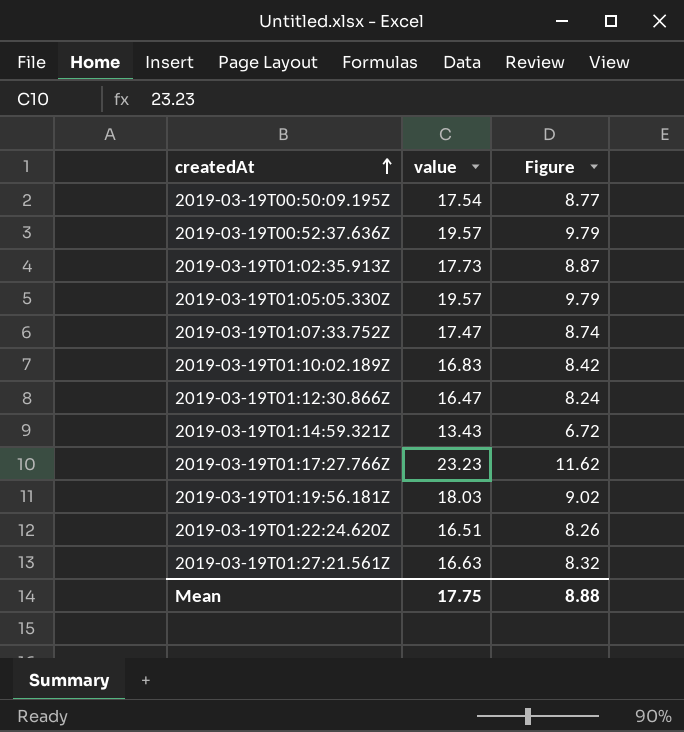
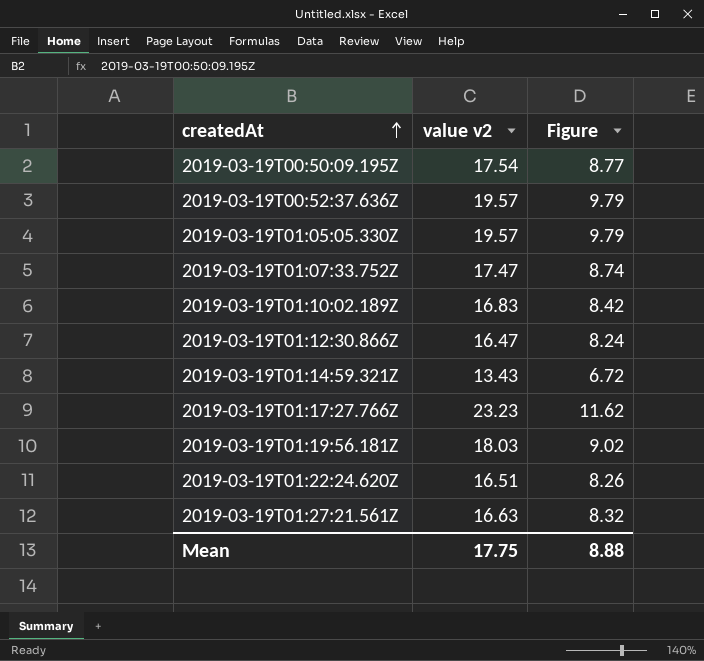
column name: value -> value v2
row 2019-03-19T01:02:35.913Z: 17.73 | 8.87 -> none

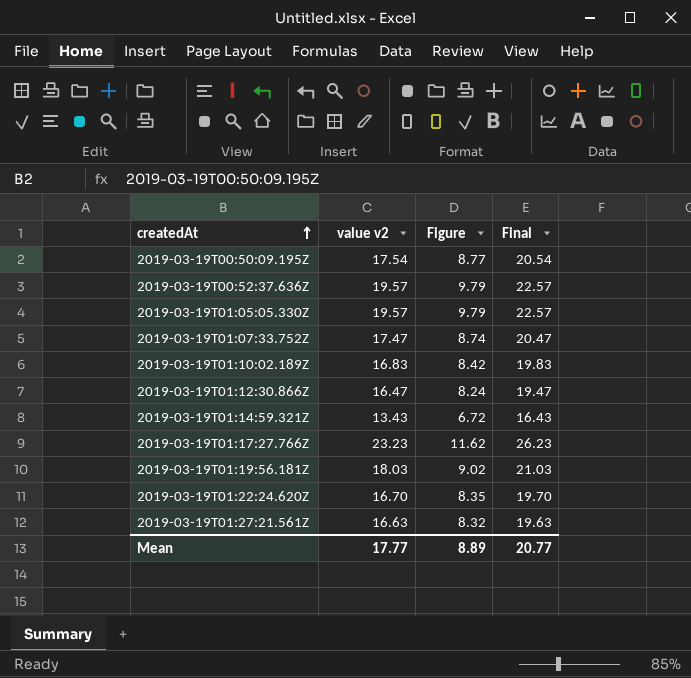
column Final | formula: none -> [value v2] + 3
2019-03-19T01:22:24.620Z | value v2: 16.51 -> 16.70
2019-03-19T01:22:24.620Z | Figure: 8.26 -> 8.35
Mean | value v2: 17.75 -> 17.77
Mean | Figure: 8.88 -> 8.89

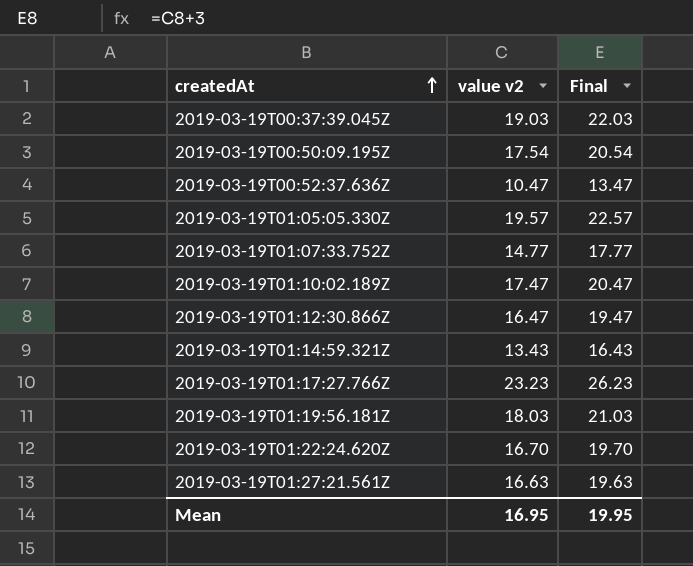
column Figure | formula: [value v2] * 0.5 -> none
row 2019-03-19T00:37:39.045Z: none -> 19.03 | 22.03
2019-03-19T00:52:37.636Z | value v2: 19.57 -> 10.47
2019-03-19T00:52:37.636Z | Final: 22.57 -> 13.47
2019-03-19T01:07:33.752Z | value v2: 17.47 -> 14.77
2019-03-19T01:07:33.752Z | Final: 20.47 -> 17.77
2019-03-19T01:10:02.189Z | value v2: 16.83 -> 17.47
2019-03-19T01:10:02.189Z | Final: 19.83 -> 20.47
Mean | value v2: 17.77 -> 16.95
Mean | Final: 20.77 -> 19.95

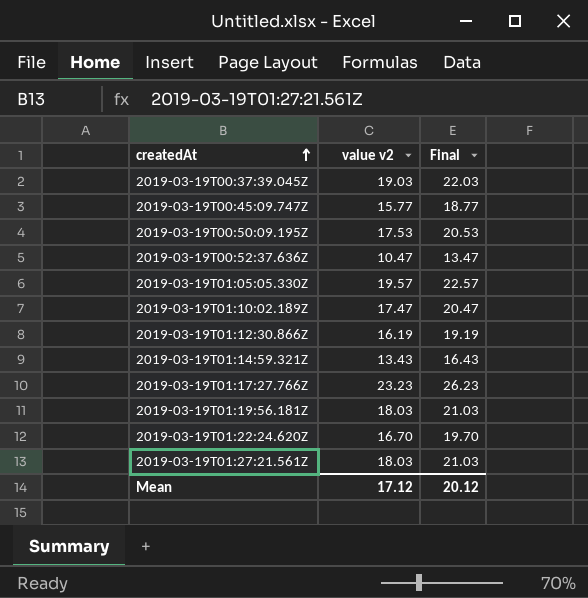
row 2019-03-19T01:07:33.752Z: 14.77 | 17.77 -> none
row 2019-03-19T00:45:09.747Z: none -> 15.77 | 18.77
2019-03-19T00:50:09.195Z | value v2: 17.54 -> 17.53
2019-03-19T00:50:09.195Z | Final: 20.54 -> 20.53
2019-03-19T01:12:30.866Z | value v2: 16.47 -> 16.19
2019-03-19T01:12:30.866Z | Final: 19.47 -> 19.19
2019-03-19T01:27:21.561Z | value v2: 16.63 -> 18.03
2019-03-19T01:27:21.561Z | Final: 19.63 -> 21.03
Mean | value v2: 16.95 -> 17.12
Mean | Final: 19.95 -> 20.12

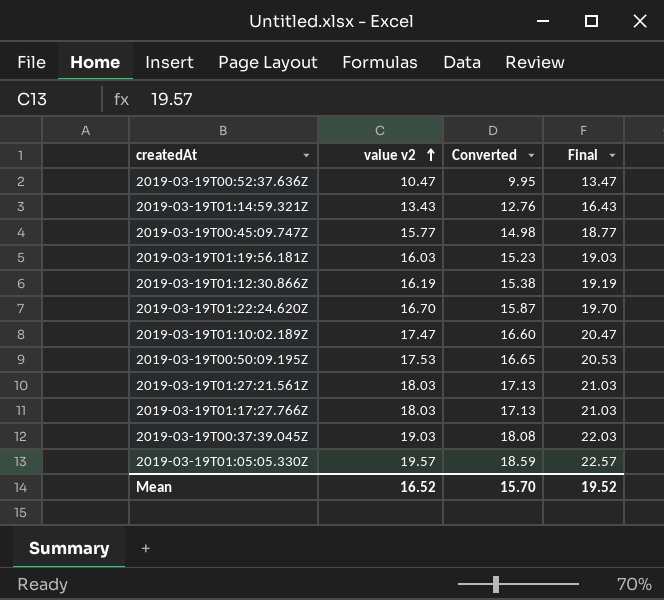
row order: createdAt ascending -> value v2 ascending
column Converted | formula: none -> [value v2] * 0.95
2019-03-19T01:19:56.181Z | value v2: 18.03 -> 16.03
2019-03-19T01:19:56.181Z | Final: 21.03 -> 19.03
2019-03-19T01:17:27.766Z | value v2: 23.23 -> 18.03
2019-03-19T01:17:27.766Z | Final: 26.23 -> 21.03
Mean | value v2: 17.12 -> 16.52
Mean | Final: 20.12 -> 19.52

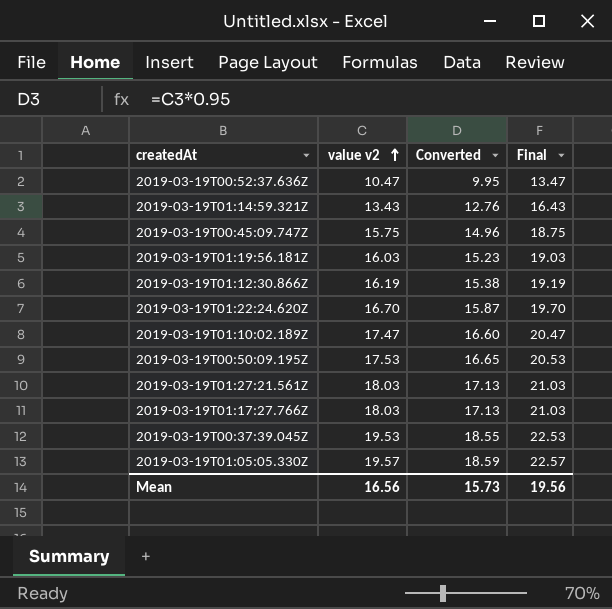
2019-03-19T00:45:09.747Z | value v2: 15.77 -> 15.75
2019-03-19T00:45:09.747Z | Converted: 14.98 -> 14.96
2019-03-19T00:45:09.747Z | Final: 18.77 -> 18.75
2019-03-19T00:37:39.045Z | value v2: 19.03 -> 19.53
2019-03-19T00:37:39.045Z | Converted: 18.08 -> 18.55
2019-03-19T00:37:39.045Z | Final: 22.03 -> 22.53
Mean | value v2: 16.52 -> 16.56
Mean | Converted: 15.70 -> 15.73
Mean | Final: 19.52 -> 19.56

